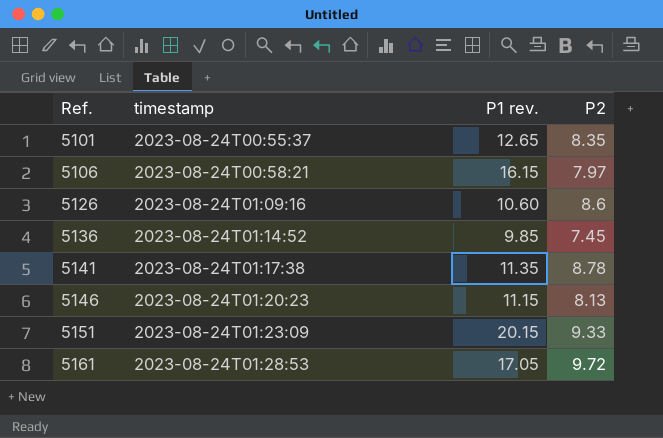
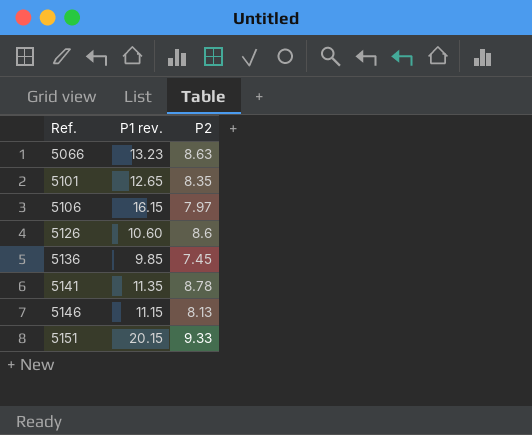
column timestamp | position: 2 -> none
row 5161: 2023-08-24T01:28:53 | 17.05 | 9.72 -> none
row 5066: none -> 13.23 | 8.63

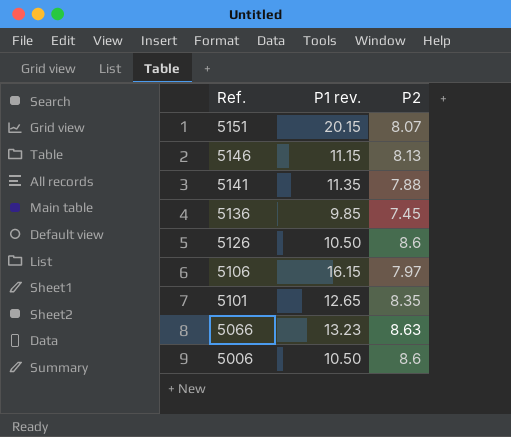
row order: Ref. ascending -> Ref. descending
5151 | P2: 9.33 -> 8.07
5141 | P2: 8.78 -> 7.88
5126 | P1 rev.: 10.60 -> 10.50
row 5006: none -> 10.50 | 8.6

